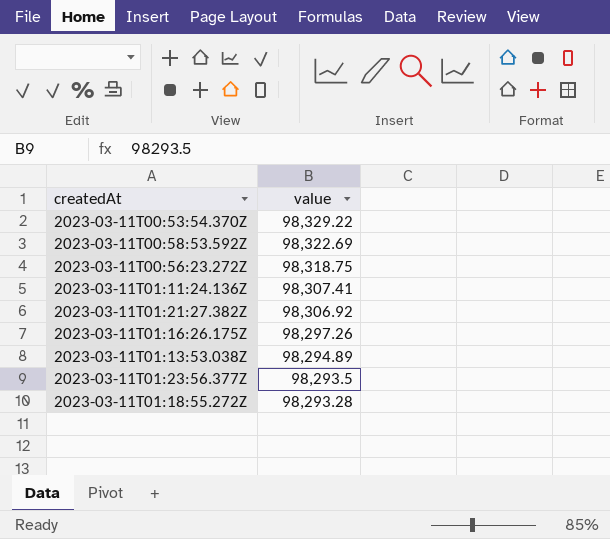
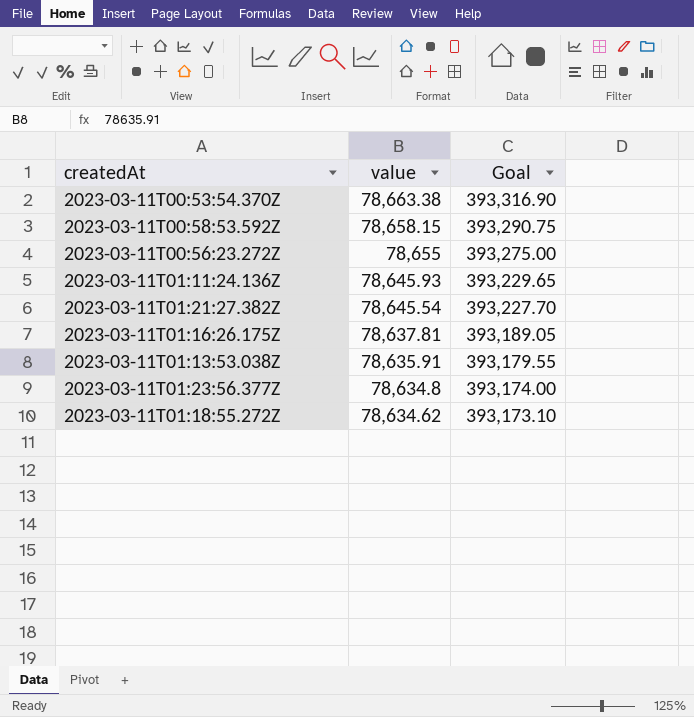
column Goal | formula: none -> [value] * 5
2023-03-11T00:53:54.370Z | value: 98,329.22 -> 78,663.38
2023-03-11T00:58:53.592Z | value: 98,322.69 -> 78,658.15
2023-03-11T00:56:23.272Z | value: 98,318.75 -> 78,655
2023-03-11T01:11:24.136Z | value: 98,307.41 -> 78,645.93
2023-03-11T01:21:27.382Z | value: 98,306.92 -> 78,645.54
2023-03-11T01:16:26.175Z | value: 98,297.26 -> 78,637.81
2023-03-11T01:13:53.038Z | value: 98,294.89 -> 78,635.91
2023-03-11T01:23:56.377Z | value: 98,293.5 -> 78,634.8
2023-03-11T01:18:55.272Z | value: 98,293.28 -> 78,634.62

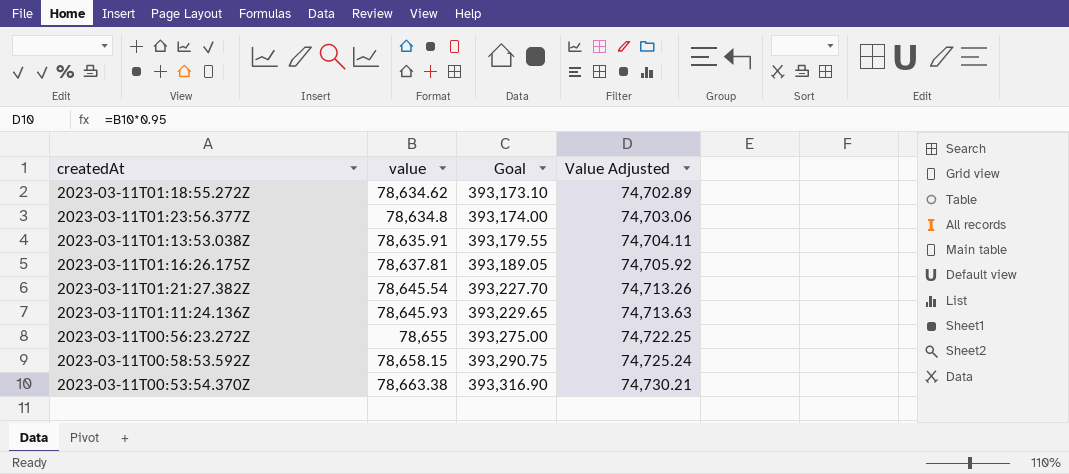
row order: value descending -> value ascending
column Value Adjusted | formula: none -> [value] * 0.95

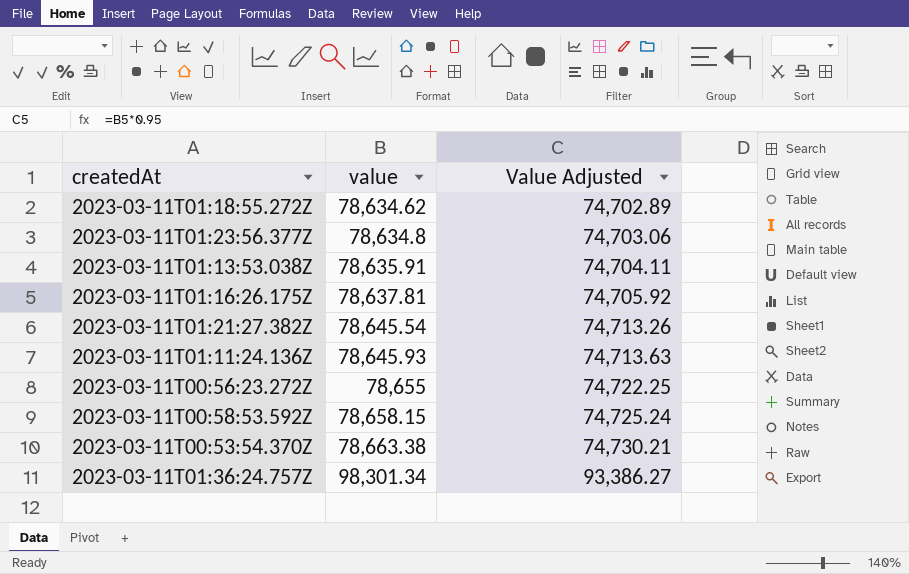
column Goal | formula: [value] * 5 -> none
row 2023-03-11T01:36:24.757Z: none -> 98,301.34 | 93,386.27

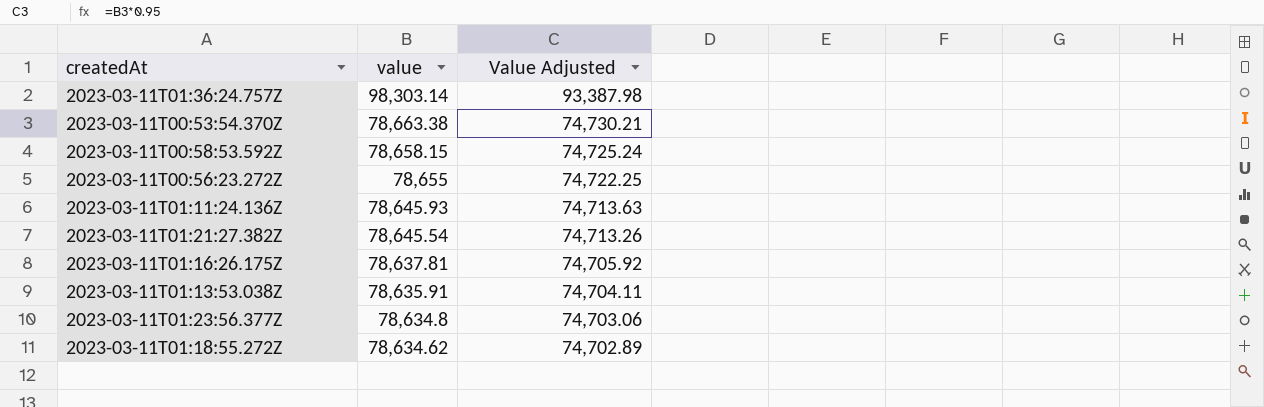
row order: value ascending -> value descending
2023-03-11T01:36:24.757Z | value: 98,301.34 -> 98,303.14
2023-03-11T01:36:24.757Z | Value Adjusted: 93,386.27 -> 93,387.98

